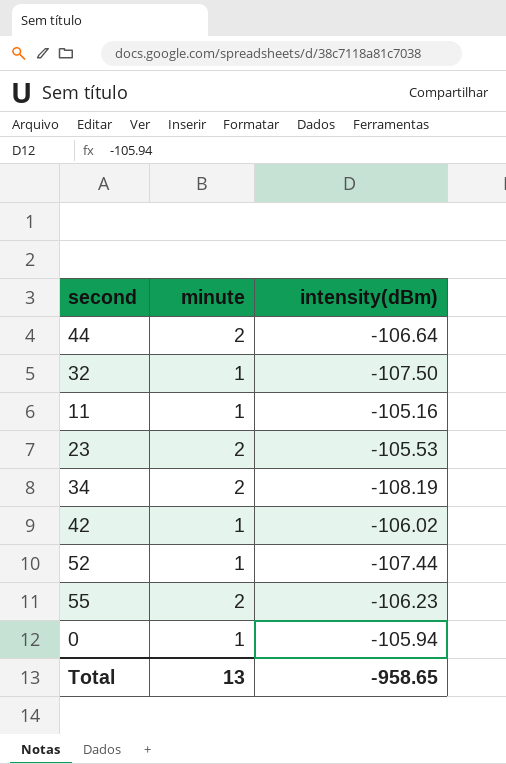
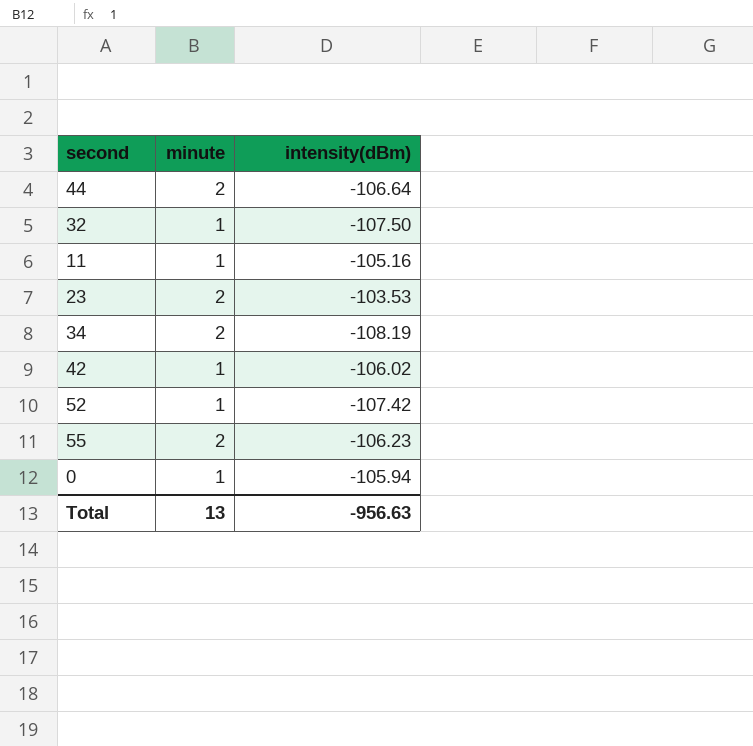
23 | intensity(dBm): -105.53 -> -103.53
52 | intensity(dBm): -107.44 -> -107.42
Total | intensity(dBm): -958.65 -> -956.63

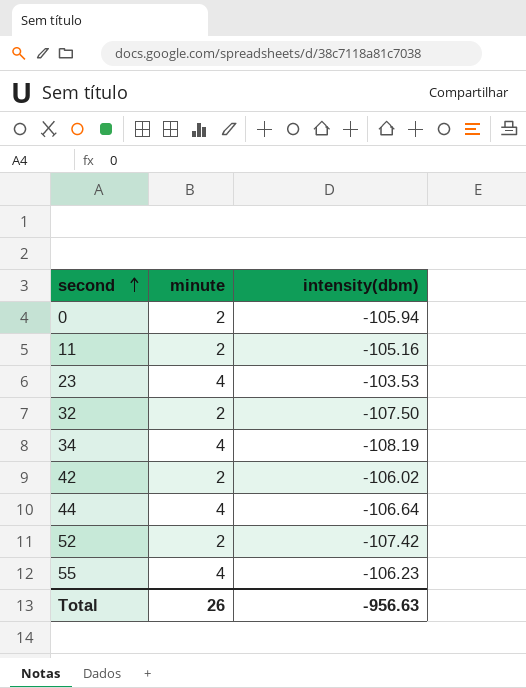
row order: none -> second ascending
column name: intensity(dBm) -> intensity(dbm)
0 | minute: 1 -> 2
11 | minute: 1 -> 2
23 | minute: 2 -> 4
32 | minute: 1 -> 2
34 | minute: 2 -> 4
42 | minute: 1 -> 2
44 | minute: 2 -> 4
52 | minute: 1 -> 2
55 | minute: 2 -> 4
Total | minute: 13 -> 26

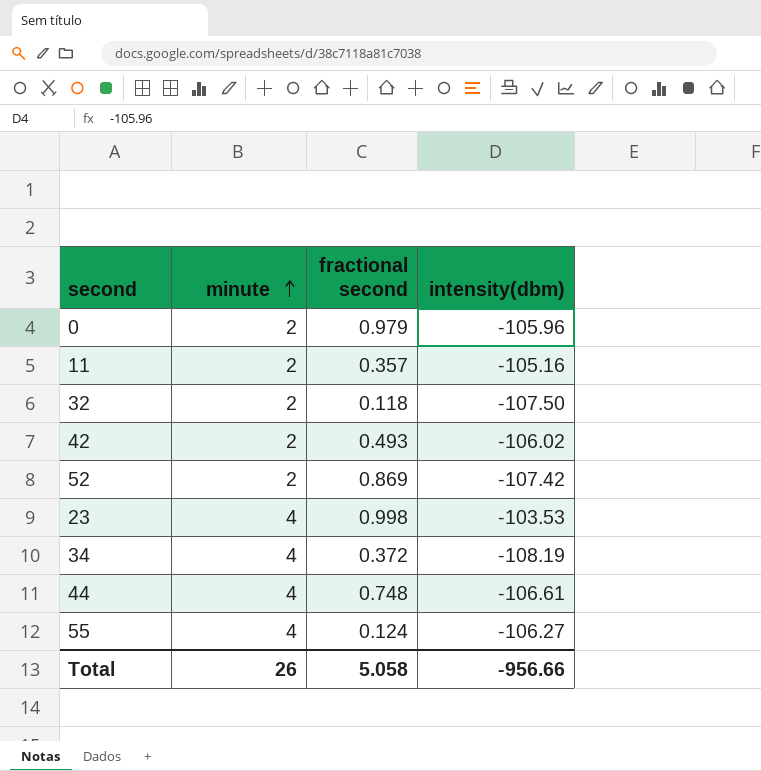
row order: second ascending -> minute ascending
column fractional second | position: none -> 3
0 | intensity(dbm): -105.94 -> -105.96
44 | intensity(dbm): -106.64 -> -106.61
55 | intensity(dbm): -106.23 -> -106.27
Total | intensity(dbm): -956.63 -> -956.66

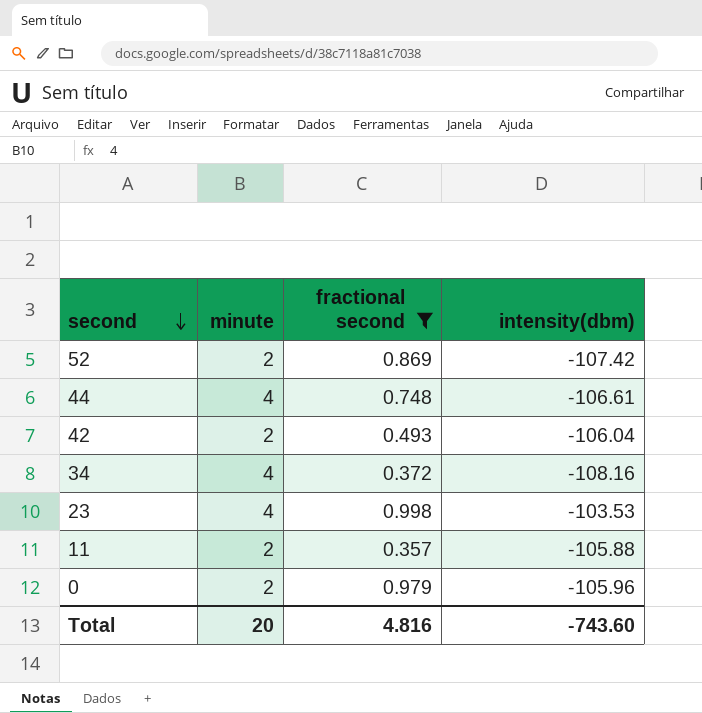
filter: none -> fractional second >= 0.357
row order: minute ascending -> second descending
42 | intensity(dbm): -106.02 -> -106.04
34 | intensity(dbm): -108.19 -> -108.16
11 | intensity(dbm): -105.16 -> -105.88
Total | minute: 26 -> 20
Total | fractional second: 5.058 -> 4.816
Total | intensity(dbm): -956.66 -> -743.60

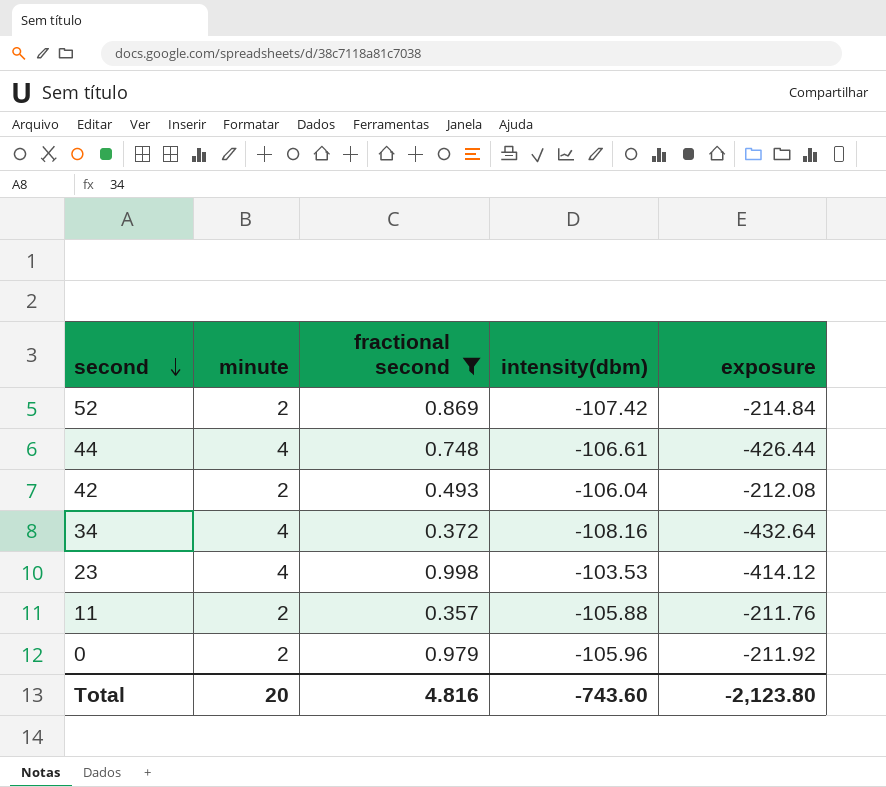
column exposure | formula: none -> [minute] * [intensity(dbm)]

